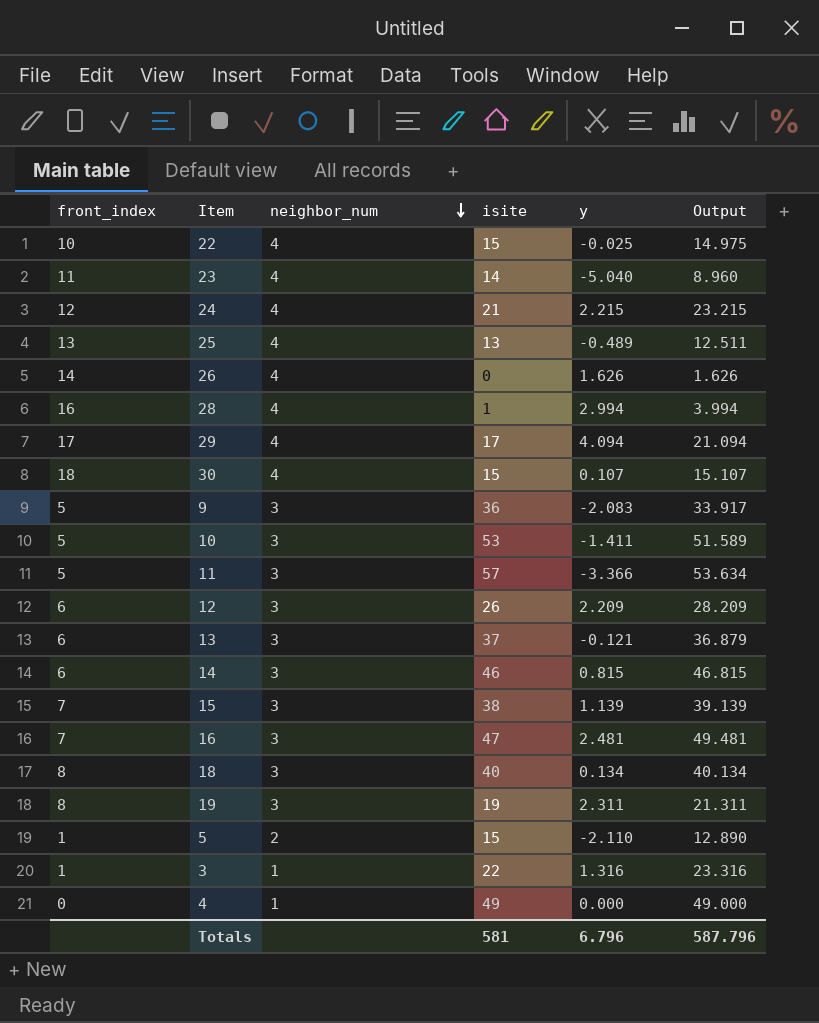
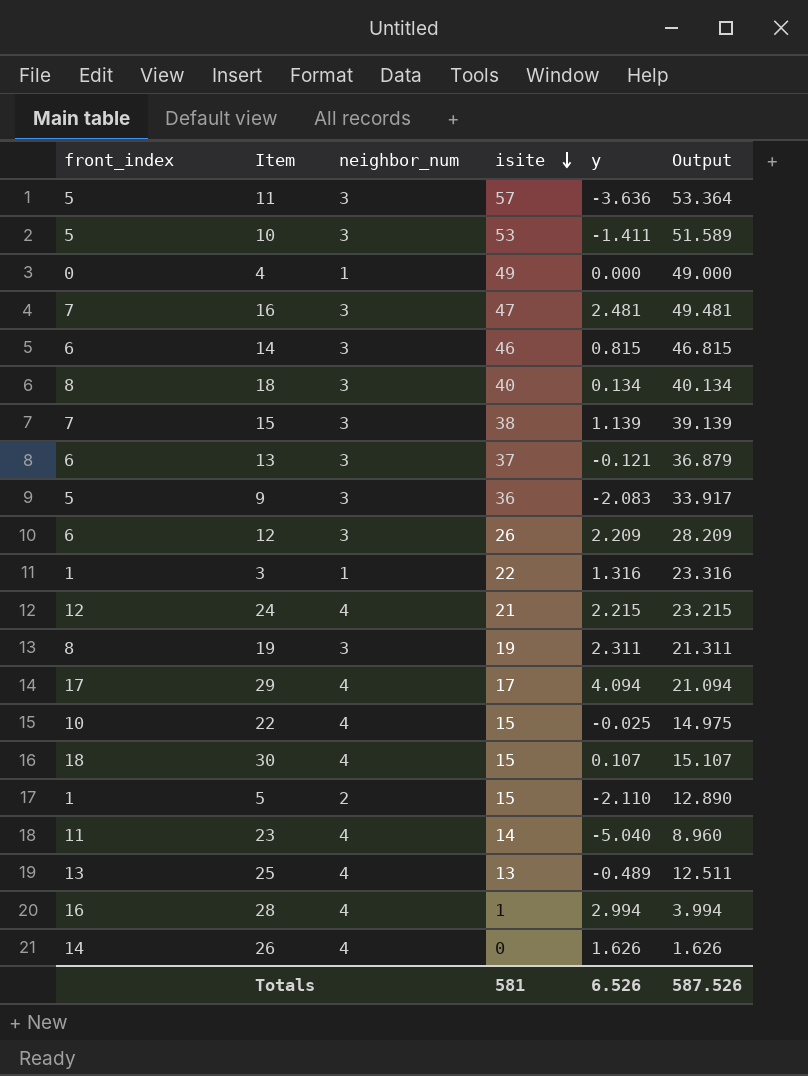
row order: neighbor_num descending -> isite descending
11 | y: -3.366 -> -3.636
11 | Output: 53.634 -> 53.364
Totals | y: 6.796 -> 6.526
Totals | Output: 587.796 -> 587.526

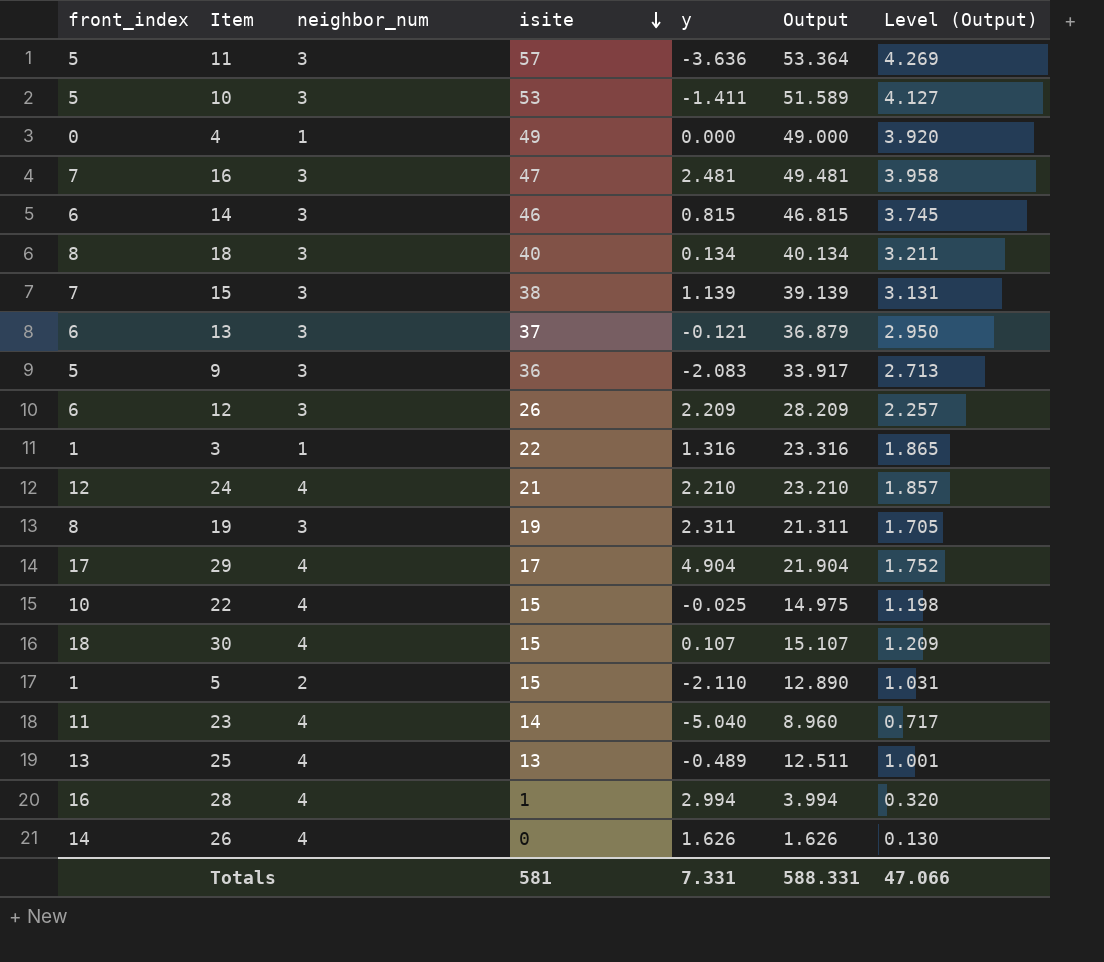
column Level (Output) | formula: none -> [Output] * 0.08
24 | y: 2.215 -> 2.210
24 | Output: 23.215 -> 23.210
29 | y: 4.094 -> 4.904
29 | Output: 21.094 -> 21.904
Totals | y: 6.526 -> 7.331
Totals | Output: 587.526 -> 588.331

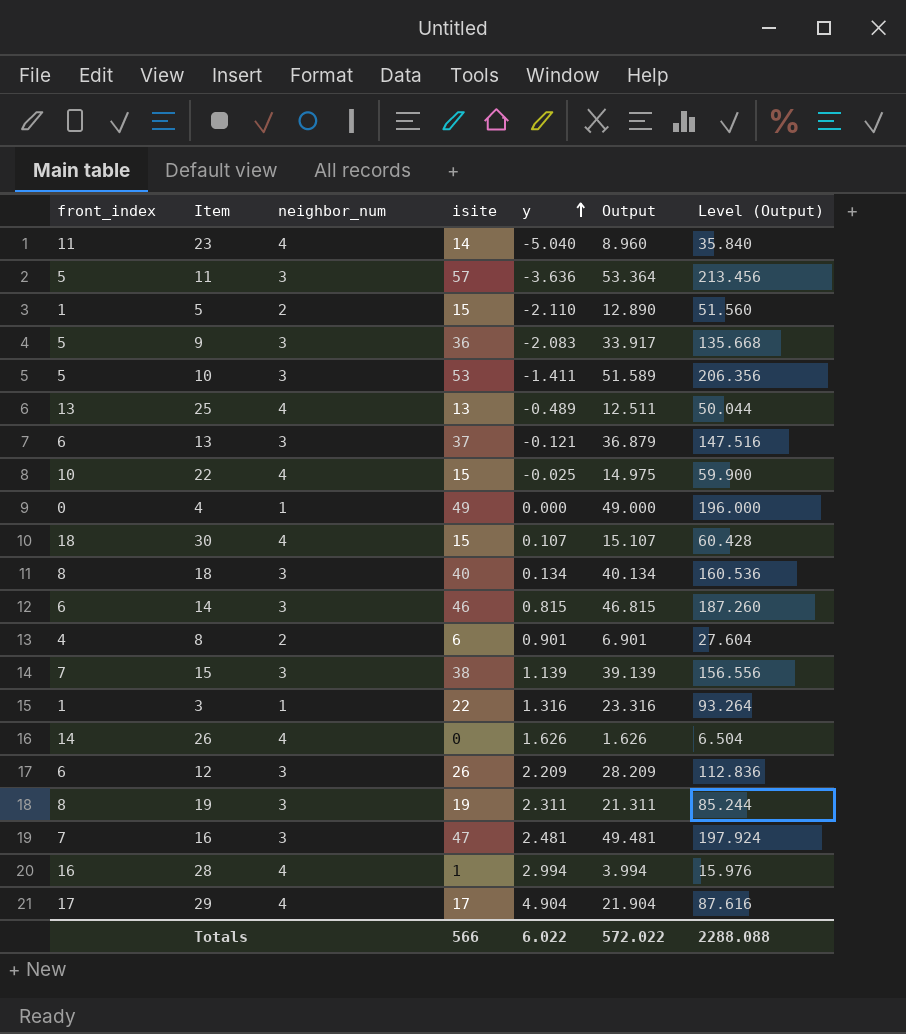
row order: isite descending -> y ascending
column Level (Output) | formula: [Output] * 0.08 -> [Output] * 4
row 24: 12 | 4 | 21 | 2.210 | 23.210 | 1.857 -> none
row 8: none -> 4 | 2 | 6 | 0.901 | 6.901 | 27.604
Totals | isite: 581 -> 566
Totals | y: 7.331 -> 6.022
Totals | Output: 588.331 -> 572.022
Totals | Level (Output): 47.066 -> 2288.088

